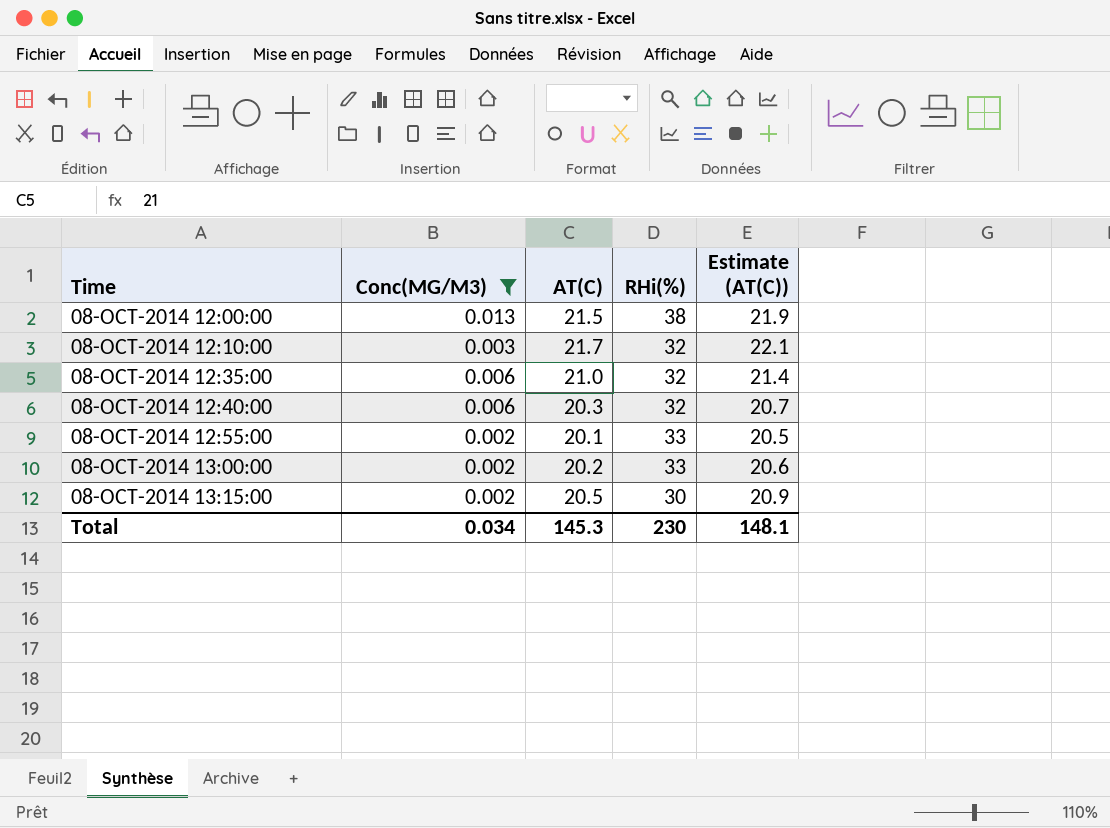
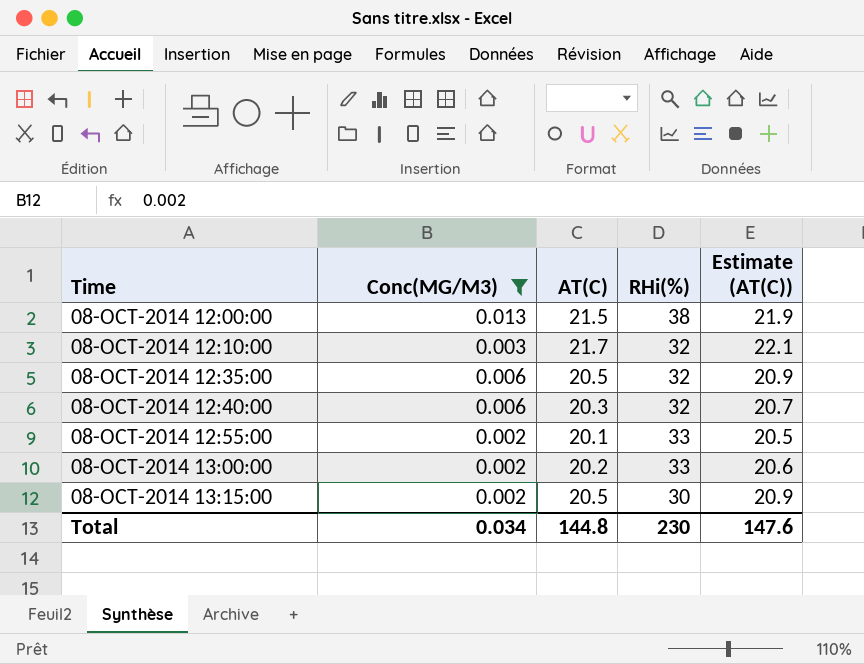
08-OCT-2014 12:35:00 | AT(C): 21.0 -> 20.5
08-OCT-2014 12:35:00 | Estimate (AT(C)): 21.4 -> 20.9
Total | AT(C): 145.3 -> 144.8
Total | Estimate (AT(C)): 148.1 -> 147.6

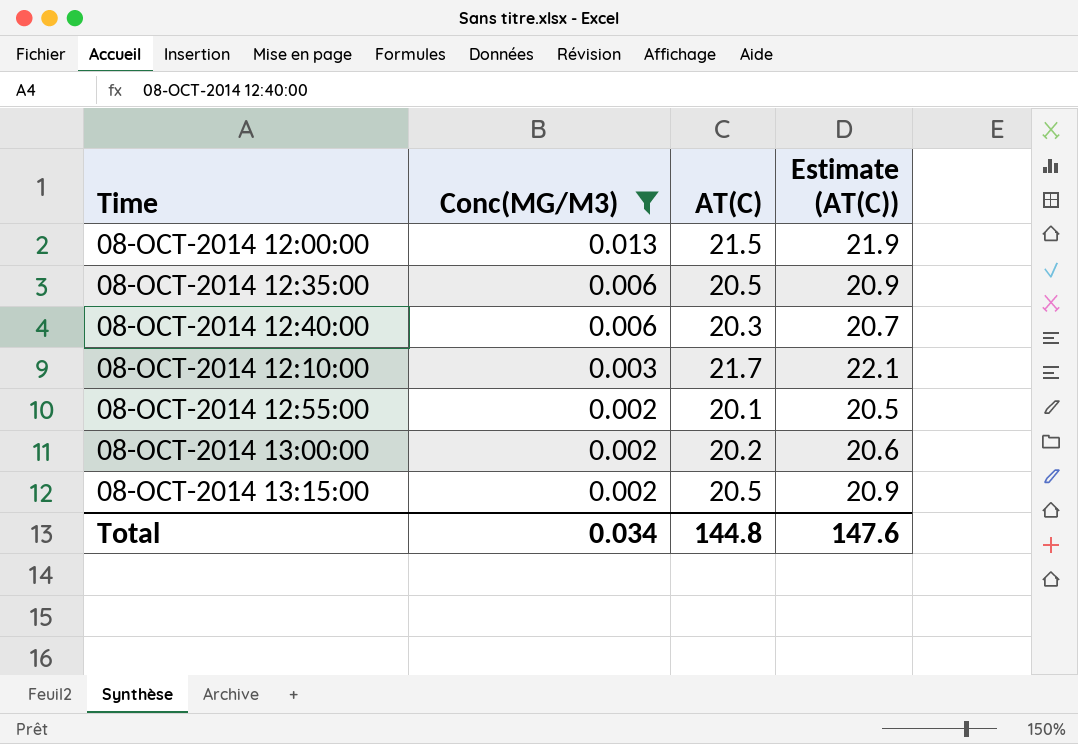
row order: Time ascending -> Conc(MG/M3) descending
column RHi(%) | position: 4 -> none

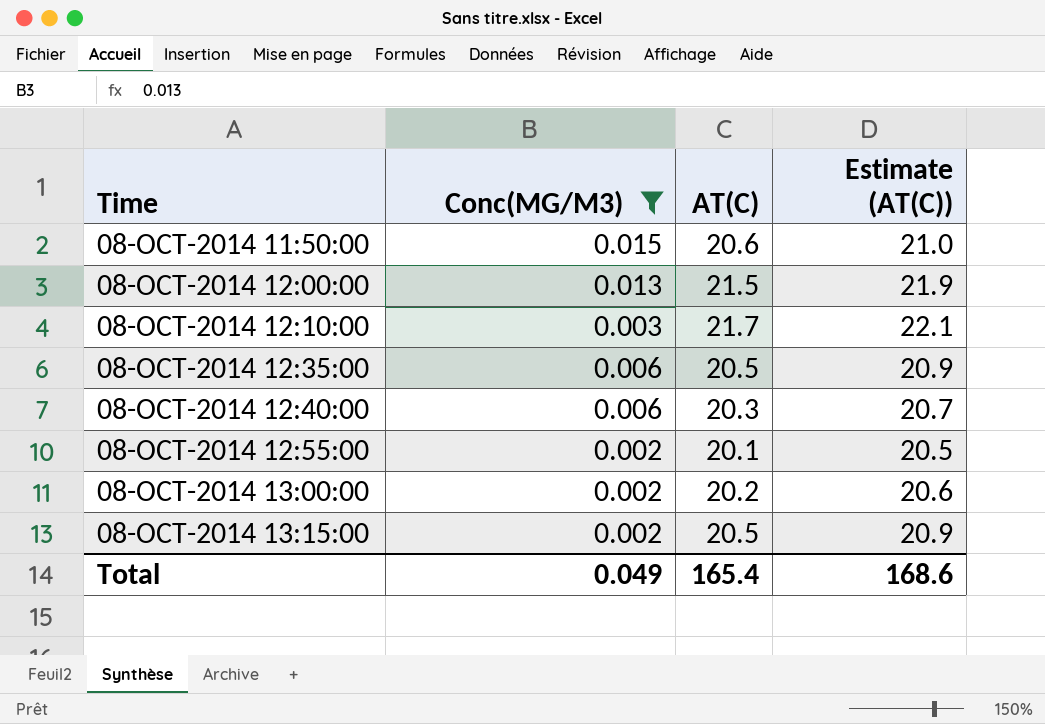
row order: Conc(MG/M3) descending -> Time ascending
row 08-OCT-2014 11:50:00: none -> 0.015 | 20.6 | 21.0
Total | Conc(MG/M3): 0.034 -> 0.049
Total | AT(C): 144.8 -> 165.4
Total | Estimate (AT(C)): 147.6 -> 168.6

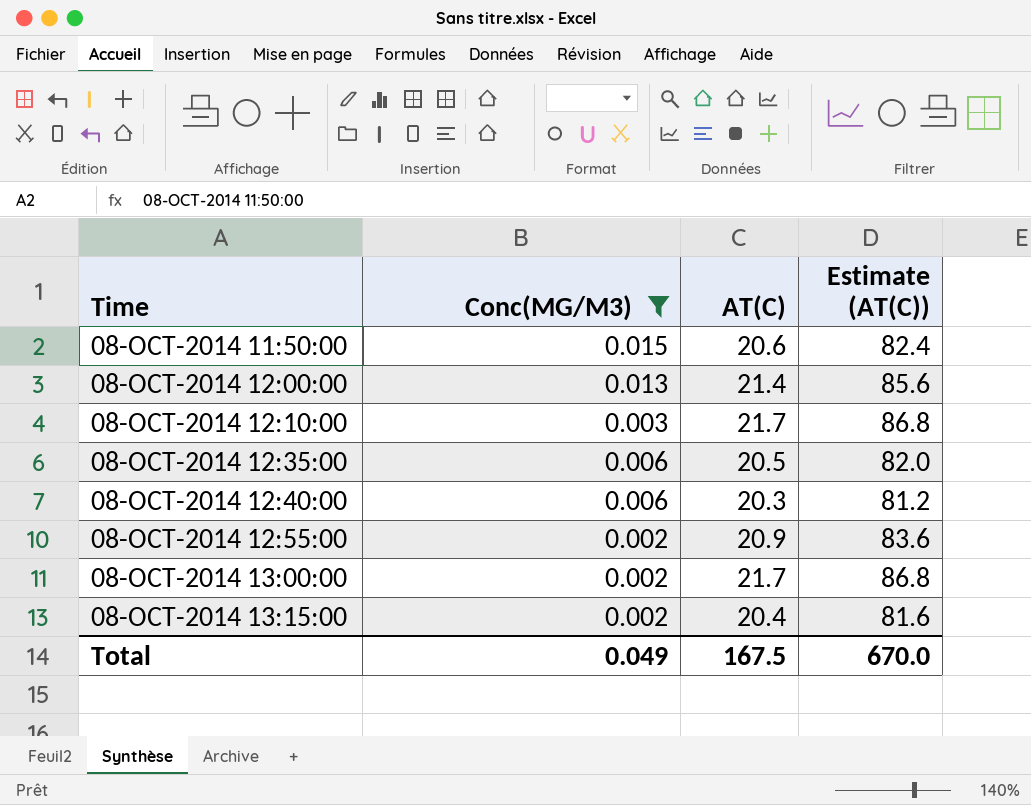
column Estimate (AT(C)) | formula: [AT(C)] * 1.02 -> [AT(C)] * 4
08-OCT-2014 12:00:00 | AT(C): 21.5 -> 21.4
08-OCT-2014 12:55:00 | AT(C): 20.1 -> 20.9
08-OCT-2014 13:00:00 | AT(C): 20.2 -> 21.7
08-OCT-2014 13:15:00 | AT(C): 20.5 -> 20.4
Total | AT(C): 165.4 -> 167.5
Total | Estimate (AT(C)): 168.6 -> 670.0

